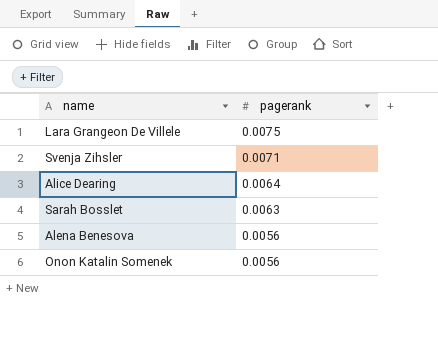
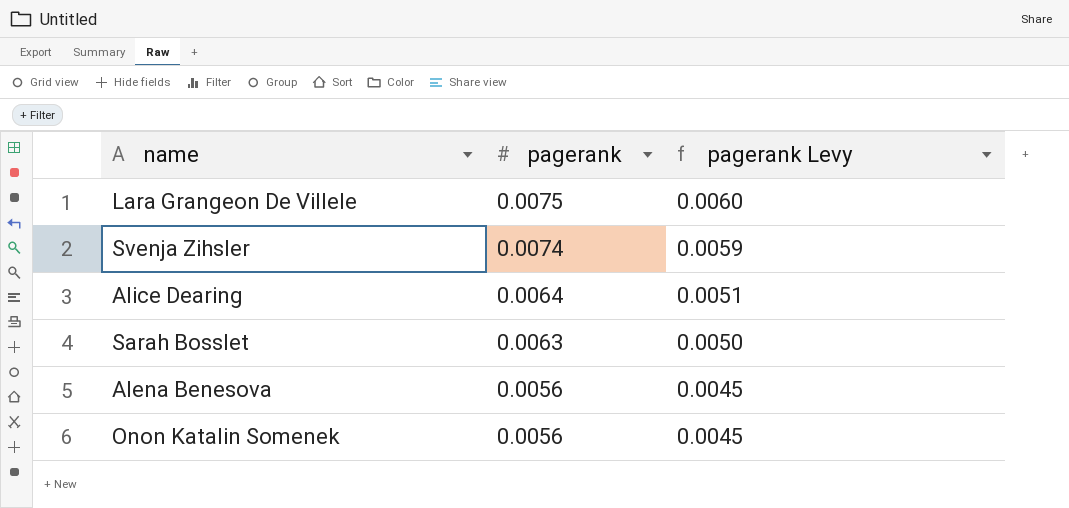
column pagerank Levy | formula: none -> [pagerank] * 0.8
Svenja Zihsler | pagerank: 0.0071 -> 0.0074

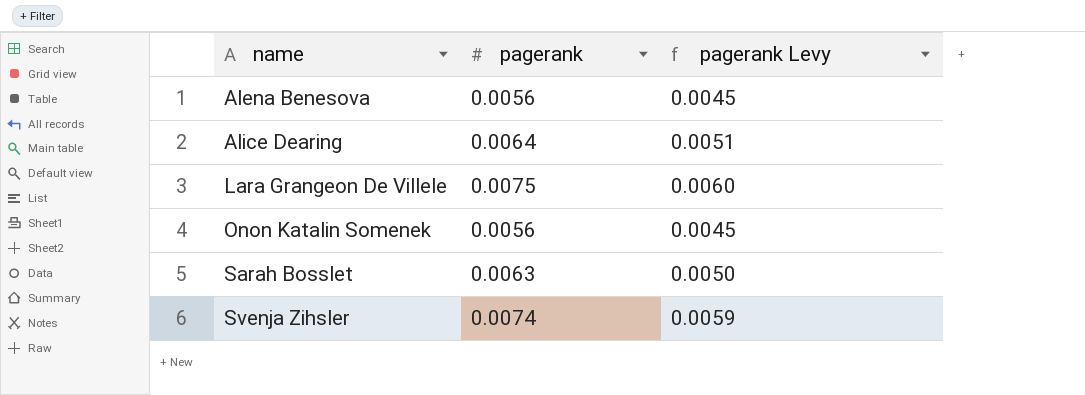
row order: pagerank descending -> name ascending

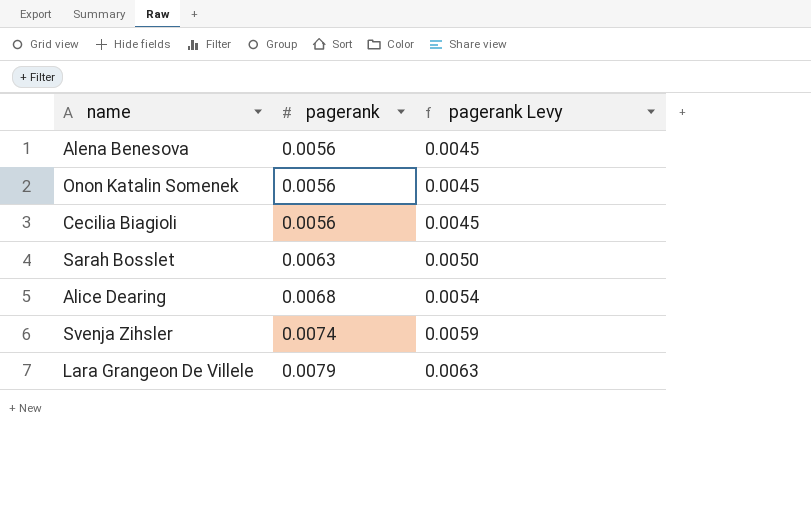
row order: name ascending -> pagerank ascending
row Cecilia Biagioli: none -> 0.0056 | 0.0045
Alice Dearing | pagerank: 0.0064 -> 0.0068
Alice Dearing | pagerank Levy: 0.0051 -> 0.0054
Lara Grangeon De Villele | pagerank: 0.0075 -> 0.0079
Lara Grangeon De Villele | pagerank Levy: 0.0060 -> 0.0063

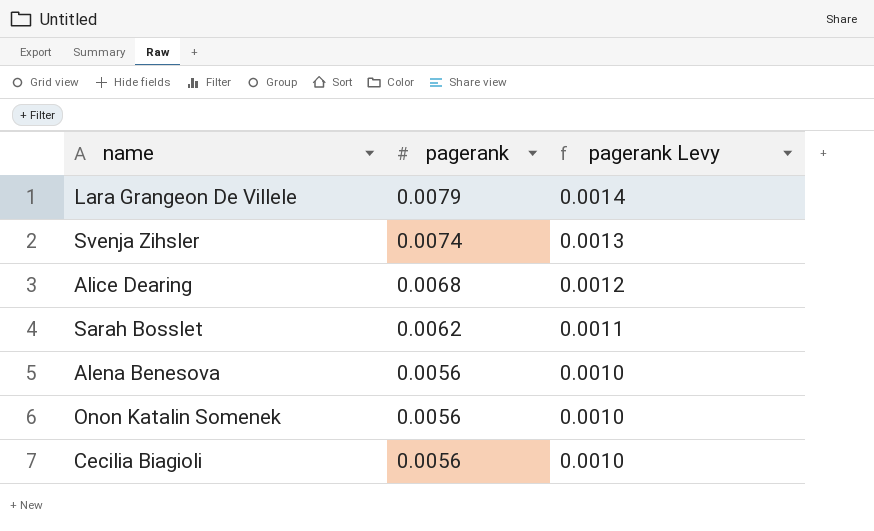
row order: pagerank ascending -> pagerank descending
column pagerank Levy | formula: [pagerank] * 0.8 -> [pagerank] * 0.18
Sarah Bosslet | pagerank: 0.0063 -> 0.0062

